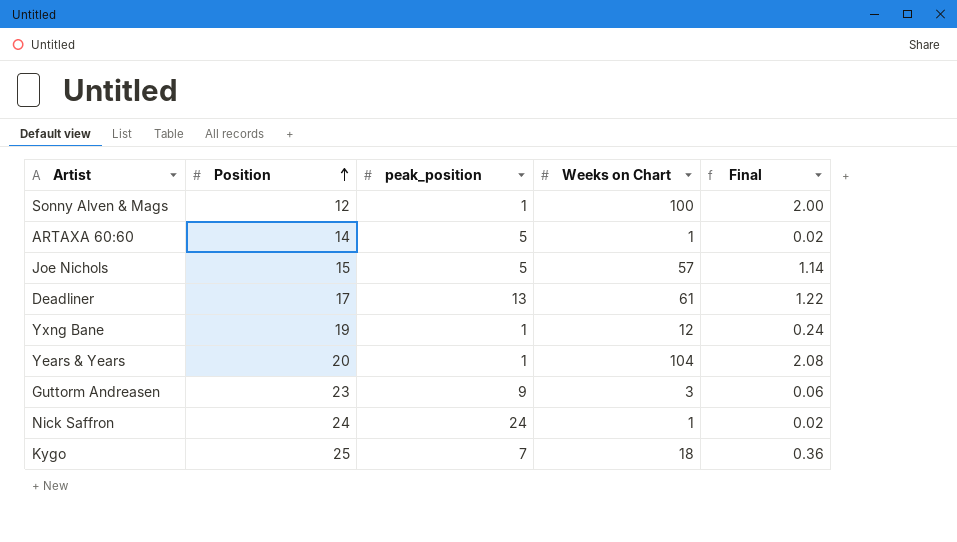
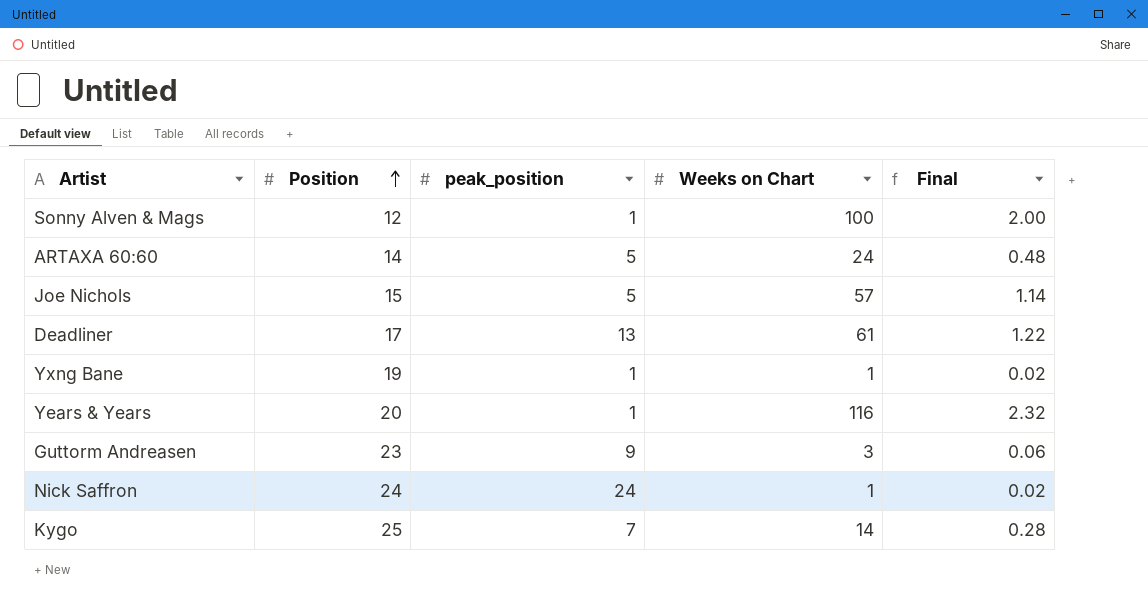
ARTAXA 60:60 | Weeks on Chart: 1 -> 24
ARTAXA 60:60 | Final: 0.02 -> 0.48
Yxng Bane | Weeks on Chart: 12 -> 1
Yxng Bane | Final: 0.24 -> 0.02
Years & Years | Weeks on Chart: 104 -> 116
Years & Years | Final: 2.08 -> 2.32
Kygo | Weeks on Chart: 18 -> 14
Kygo | Final: 0.36 -> 0.28

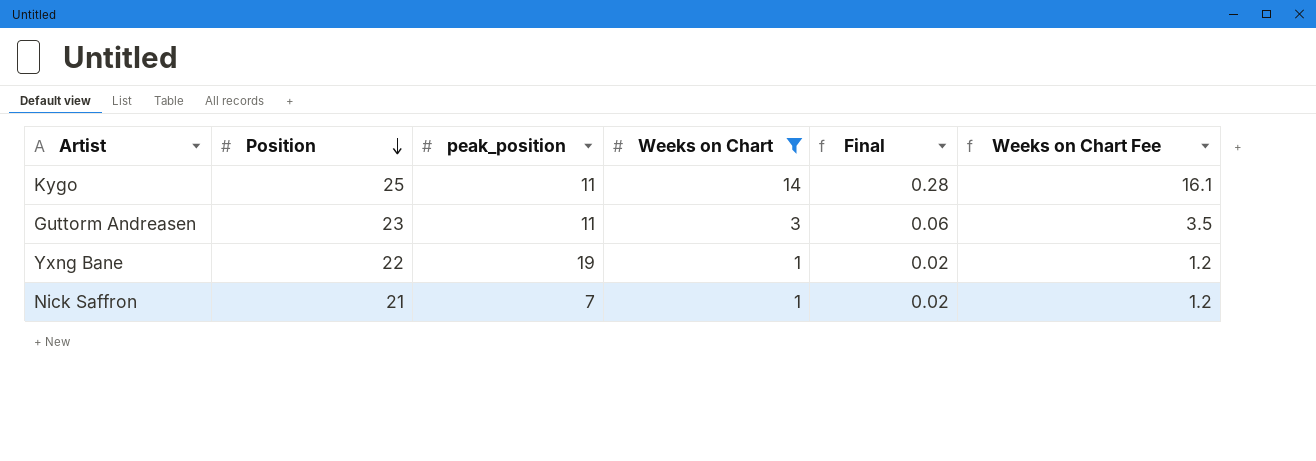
filter: none -> Weeks on Chart <= 14
row order: Position ascending -> Position descending
column Weeks on Chart Fee | formula: none -> [Weeks on Chart] * 1.15
Kygo | peak_position: 7 -> 11
Guttorm Andreasen | peak_position: 9 -> 11
Yxng Bane | Position: 19 -> 22
Yxng Bane | peak_position: 1 -> 19
Nick Saffron | Position: 24 -> 21
Nick Saffron | peak_position: 24 -> 7

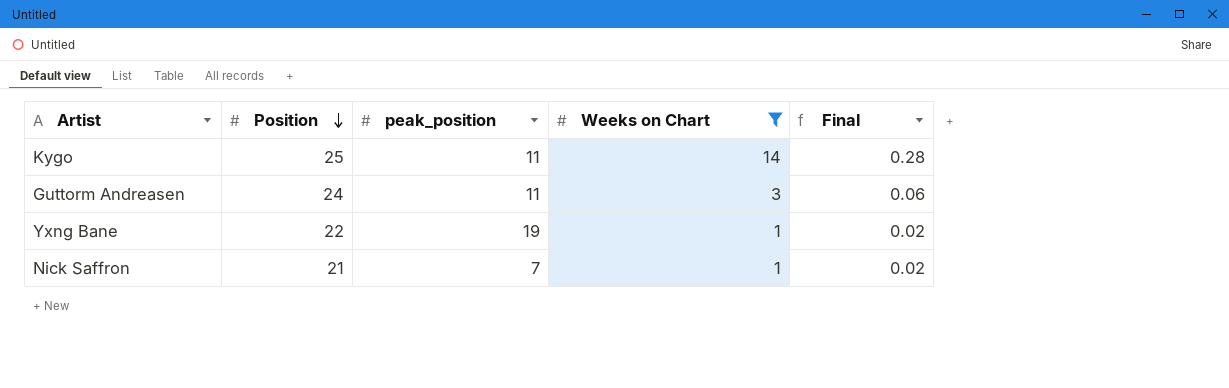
column Weeks on Chart Fee | formula: [Weeks on Chart] * 1.15 -> none
Guttorm Andreasen | Position: 23 -> 24

